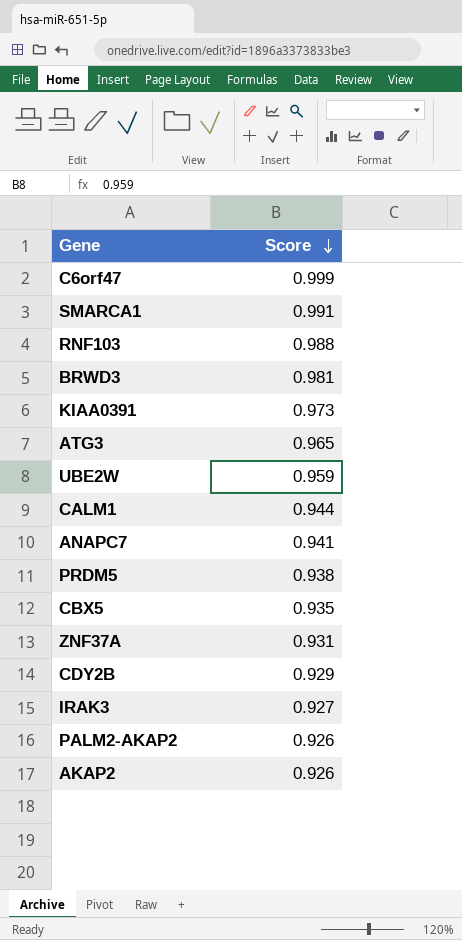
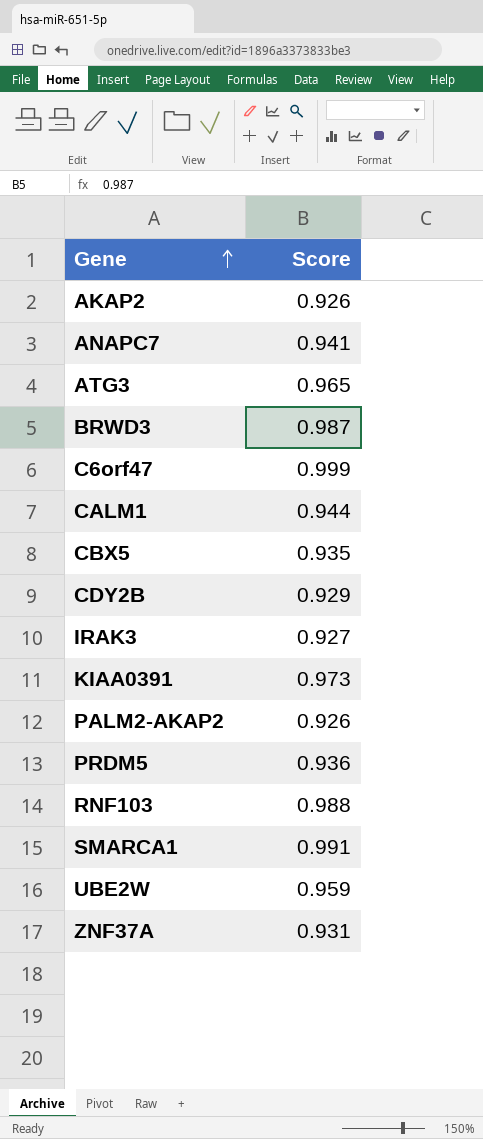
row order: Score descending -> Gene ascending
BRWD3 | Score: 0.981 -> 0.987
PRDM5 | Score: 0.938 -> 0.936

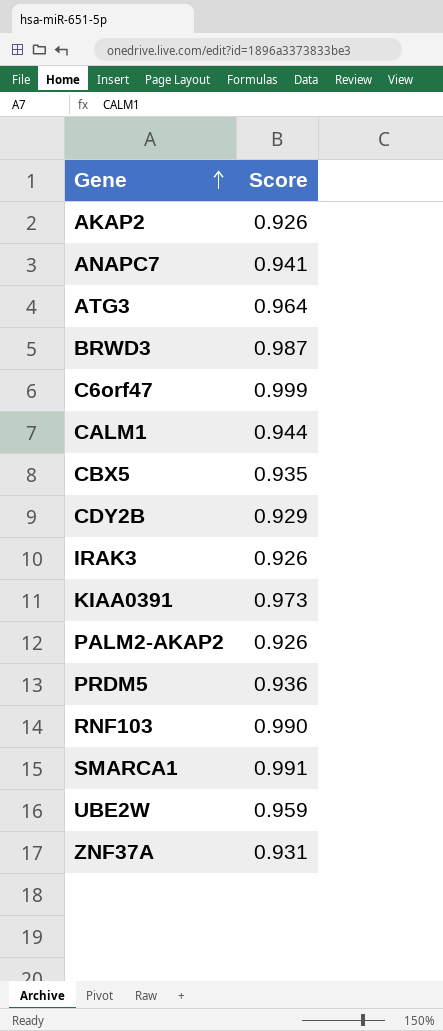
ATG3 | Score: 0.965 -> 0.964
IRAK3 | Score: 0.927 -> 0.926
RNF103 | Score: 0.988 -> 0.990

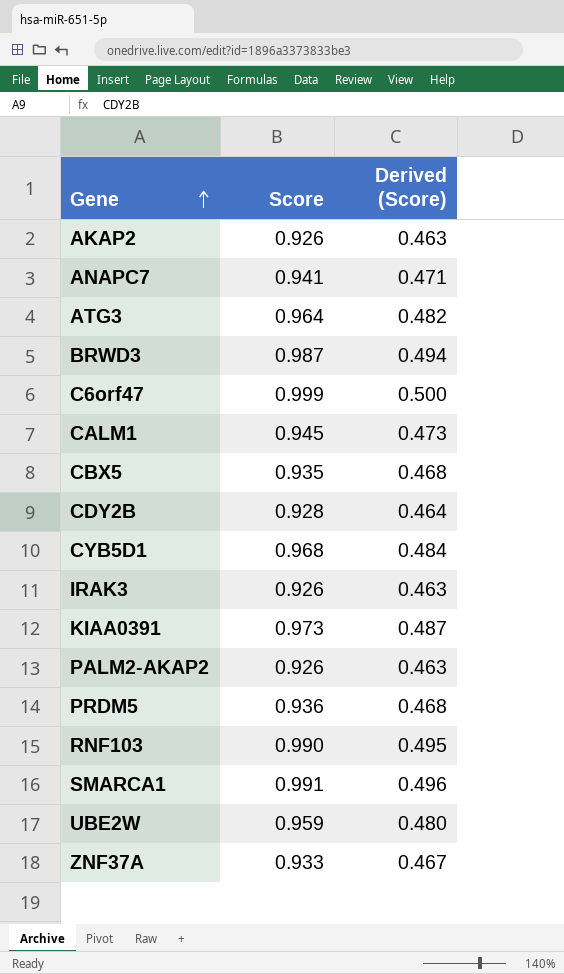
column Derived (Score) | formula: none -> [Score] * 0.5
CALM1 | Score: 0.944 -> 0.945
CDY2B | Score: 0.929 -> 0.928
row CYB5D1: none -> 0.968 | 0.484
ZNF37A | Score: 0.931 -> 0.933

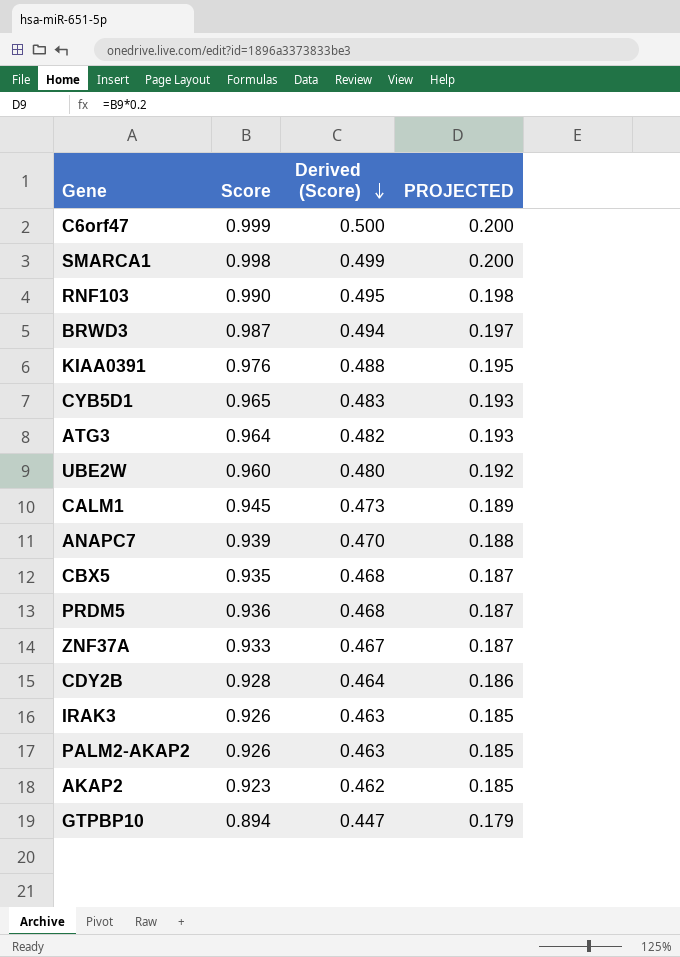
row order: Gene ascending -> Derived (Score) descending
column PROJECTED | formula: none -> [Score] * 0.2
SMARCA1 | Score: 0.991 -> 0.998
SMARCA1 | Derived (Score): 0.496 -> 0.499
KIAA0391 | Score: 0.973 -> 0.976
KIAA0391 | Derived (Score): 0.487 -> 0.488
CYB5D1 | Score: 0.968 -> 0.965
CYB5D1 | Derived (Score): 0.484 -> 0.483
UBE2W | Score: 0.959 -> 0.960
ANAPC7 | Score: 0.941 -> 0.939
ANAPC7 | Derived (Score): 0.471 -> 0.470
AKAP2 | Score: 0.926 -> 0.923
AKAP2 | Derived (Score): 0.463 -> 0.462
row GTPBP10: none -> 0.894 | 0.447 | 0.179

